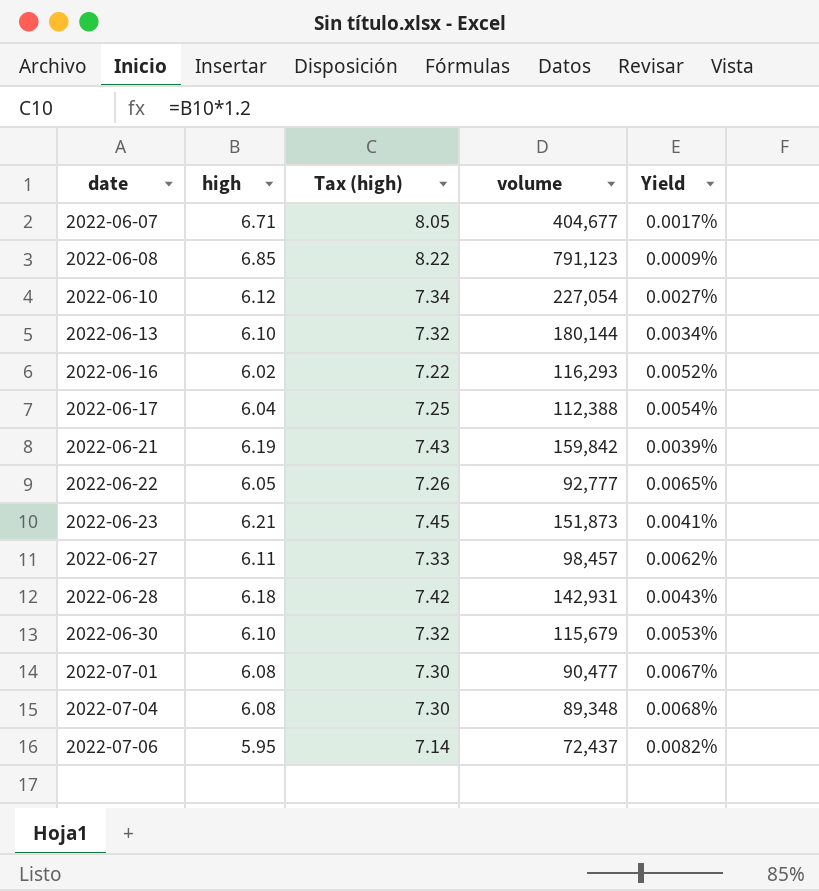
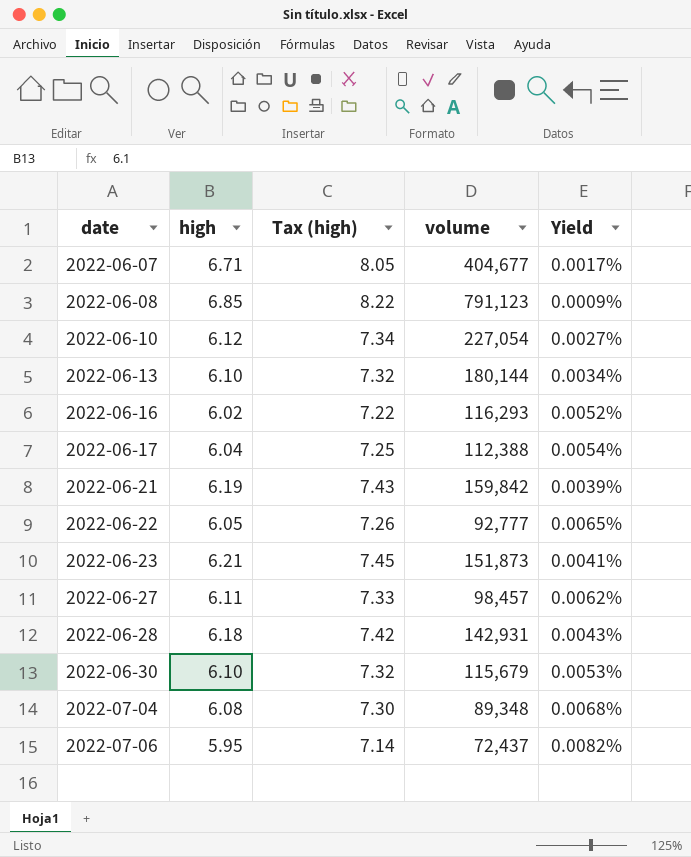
row 2022-07-01: 6.08 | 7.30 | 90,477 | 0.0067% -> none

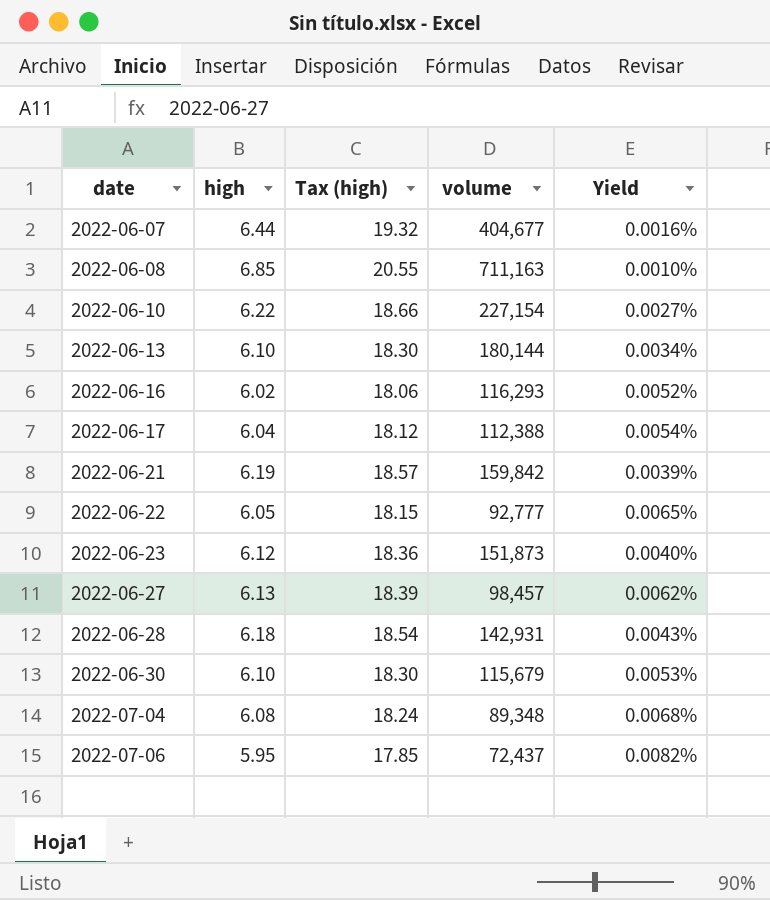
column Tax (high) | formula: [high] * 1.2 -> [high] * 3
2022-06-07 | high: 6.71 -> 6.44
2022-06-07 | Yield: 0.0017% -> 0.0016%
2022-06-08 | volume: 791,123 -> 711,163
2022-06-08 | Yield: 0.0009% -> 0.0010%
2022-06-10 | high: 6.12 -> 6.22
2022-06-10 | volume: 227,054 -> 227,154
2022-06-23 | high: 6.21 -> 6.12
2022-06-23 | Yield: 0.0041% -> 0.0040%
2022-06-27 | high: 6.11 -> 6.13

